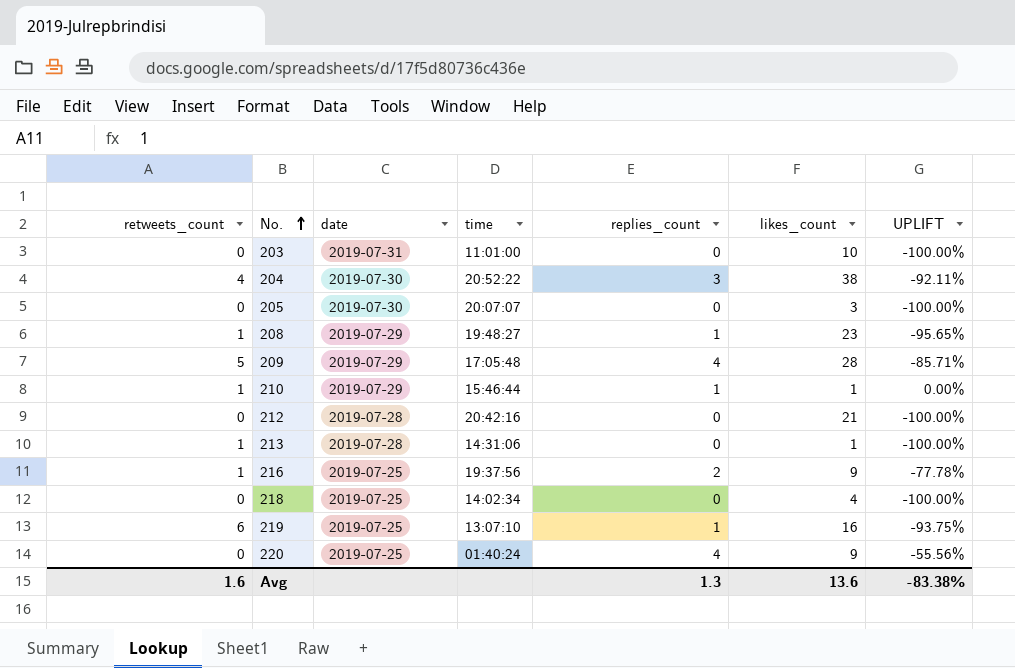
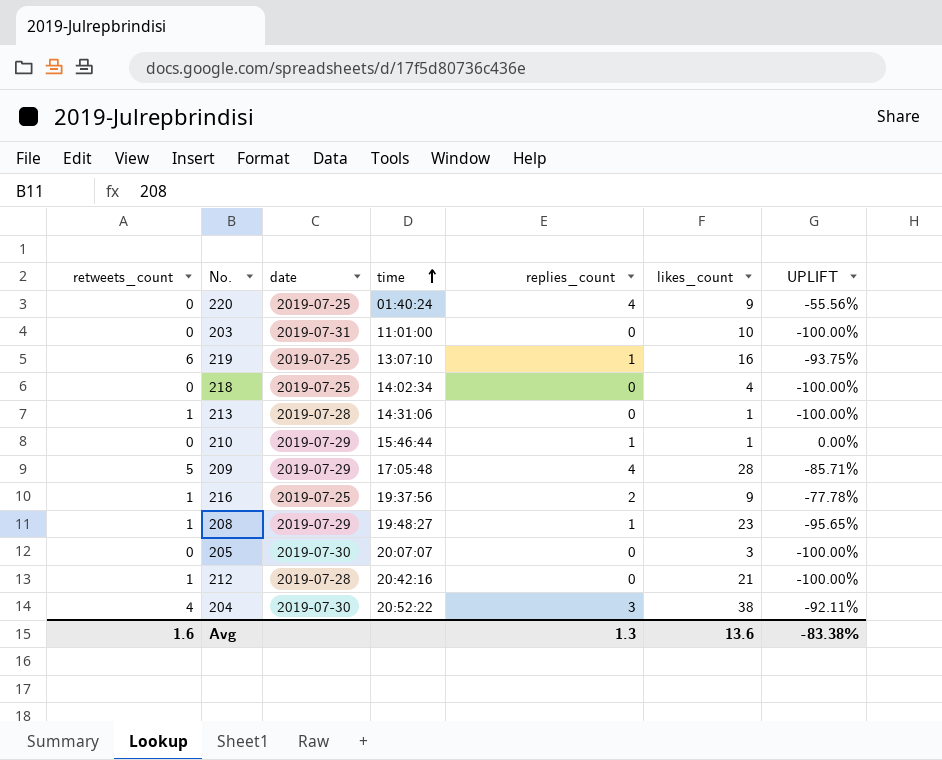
row order: No. ascending -> time ascending
210 | retweets_count: 1 -> 0
212 | retweets_count: 0 -> 1

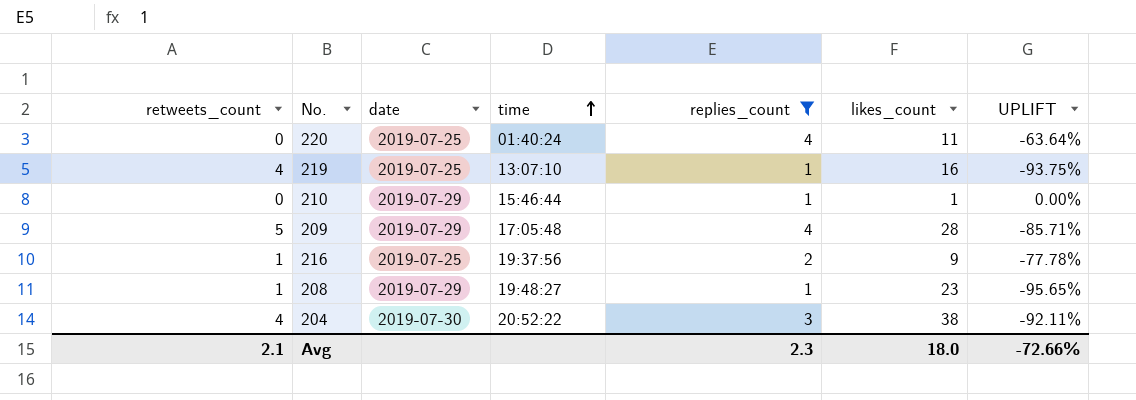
filter: none -> replies_count != 0
220 | likes_count: 9 -> 11
220 | UPLIFT: -55.56% -> -63.64%
219 | retweets_count: 6 -> 4
Avg | retweets_count: 1.6 -> 2.1
Avg | replies_count: 1.3 -> 2.3
Avg | likes_count: 13.6 -> 18.0
Avg | UPLIFT: -83.38% -> -72.66%

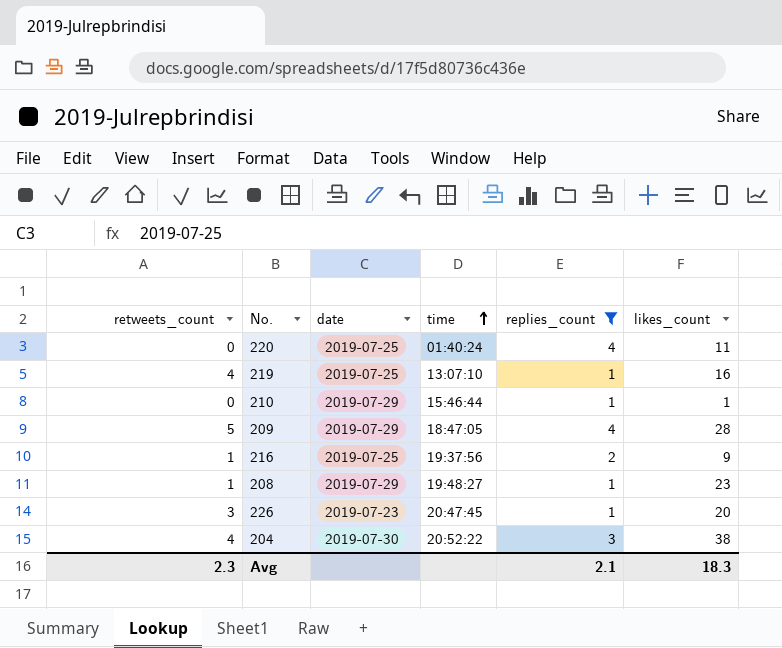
column UPLIFT | formula: ([replies_count] - [likes_count]) / [likes_count] -> none
209 | time: 17:05:48 -> 18:47:05
row 226: none -> 3 | 2019-07-23 | 20:47:45 | 1 | 20
Avg | retweets_count: 2.1 -> 2.3
Avg | replies_count: 2.3 -> 2.1
Avg | likes_count: 18.0 -> 18.3

